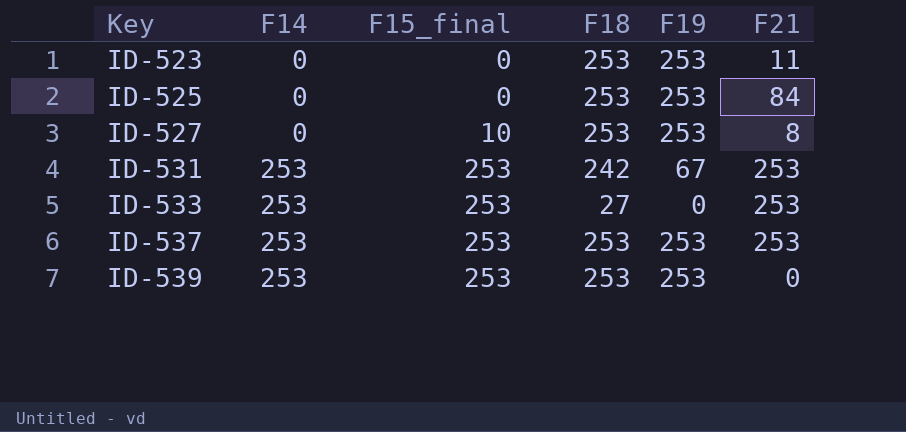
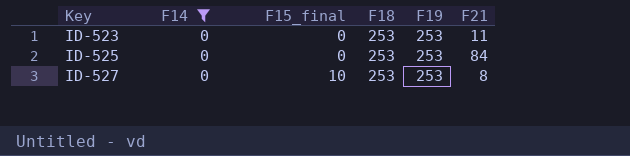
filter: none -> F14 = 0

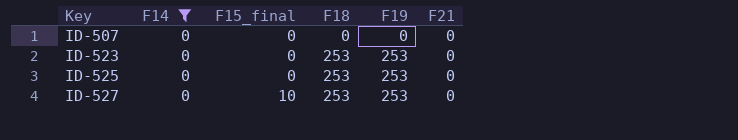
row ID-507: none -> 0 | 0 | 0 | 0 | 0
ID-523 | F21: 11 -> 0
ID-525 | F21: 84 -> 0
ID-527 | F21: 8 -> 0

